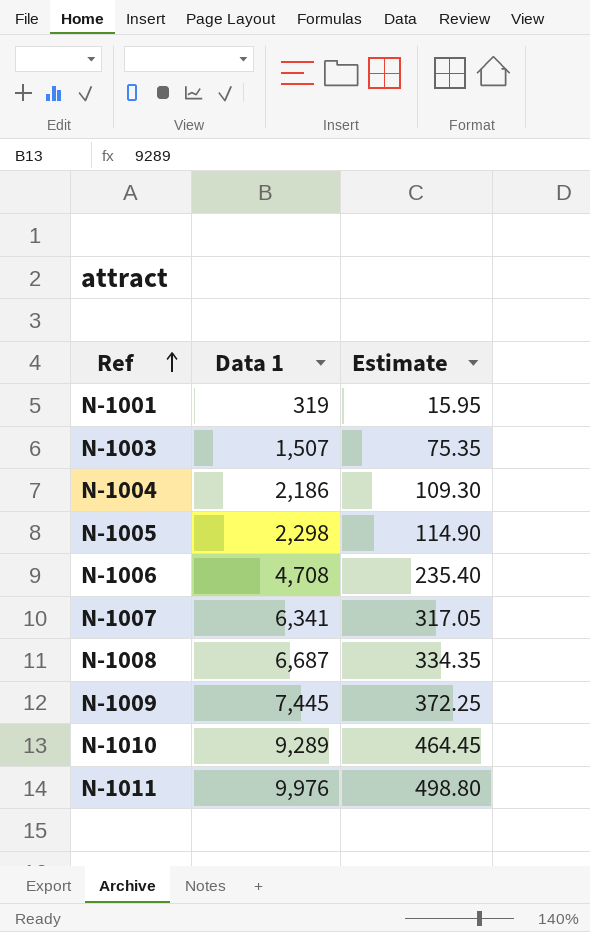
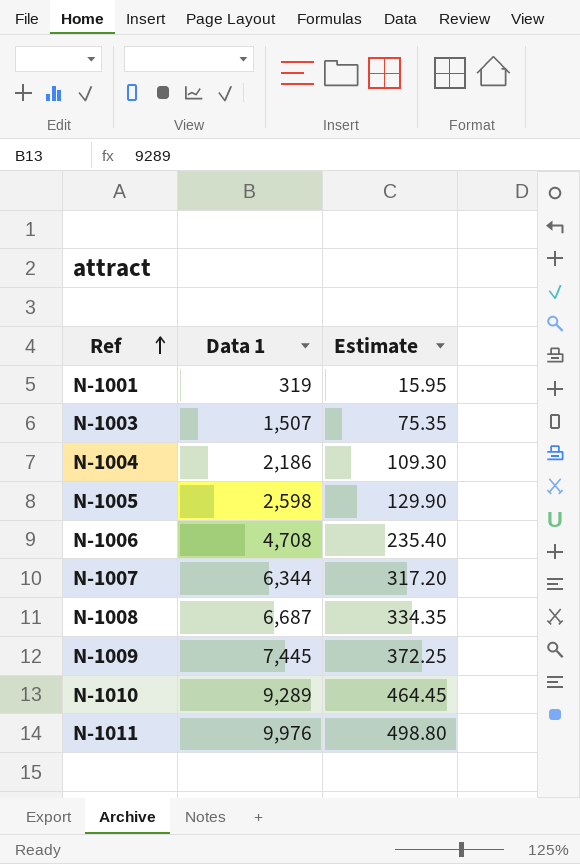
N-1005 | Data 1: 2,298 -> 2,598
N-1005 | Estimate: 114.90 -> 129.90
N-1007 | Data 1: 6,341 -> 6,344
N-1007 | Estimate: 317.05 -> 317.20

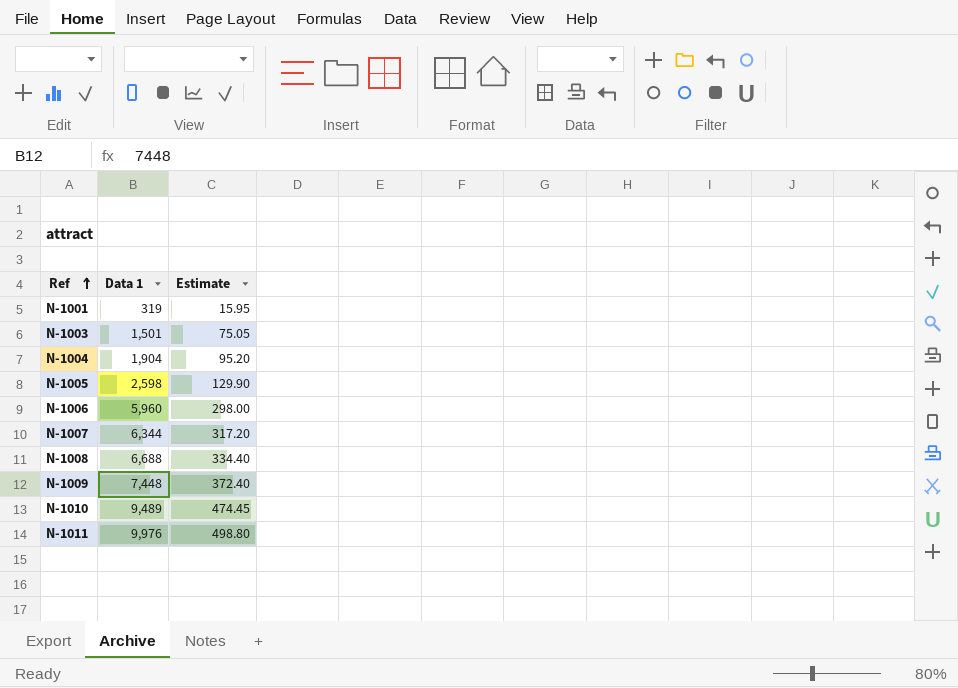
N-1003 | Data 1: 1,507 -> 1,501
N-1003 | Estimate: 75.35 -> 75.05
N-1004 | Data 1: 2,186 -> 1,904
N-1004 | Estimate: 109.30 -> 95.20
N-1006 | Data 1: 4,708 -> 5,960
N-1006 | Estimate: 235.40 -> 298.00
N-1008 | Data 1: 6,687 -> 6,688
N-1008 | Estimate: 334.35 -> 334.40
N-1009 | Data 1: 7,445 -> 7,448
N-1009 | Estimate: 372.25 -> 372.40
N-1010 | Data 1: 9,289 -> 9,489
N-1010 | Estimate: 464.45 -> 474.45

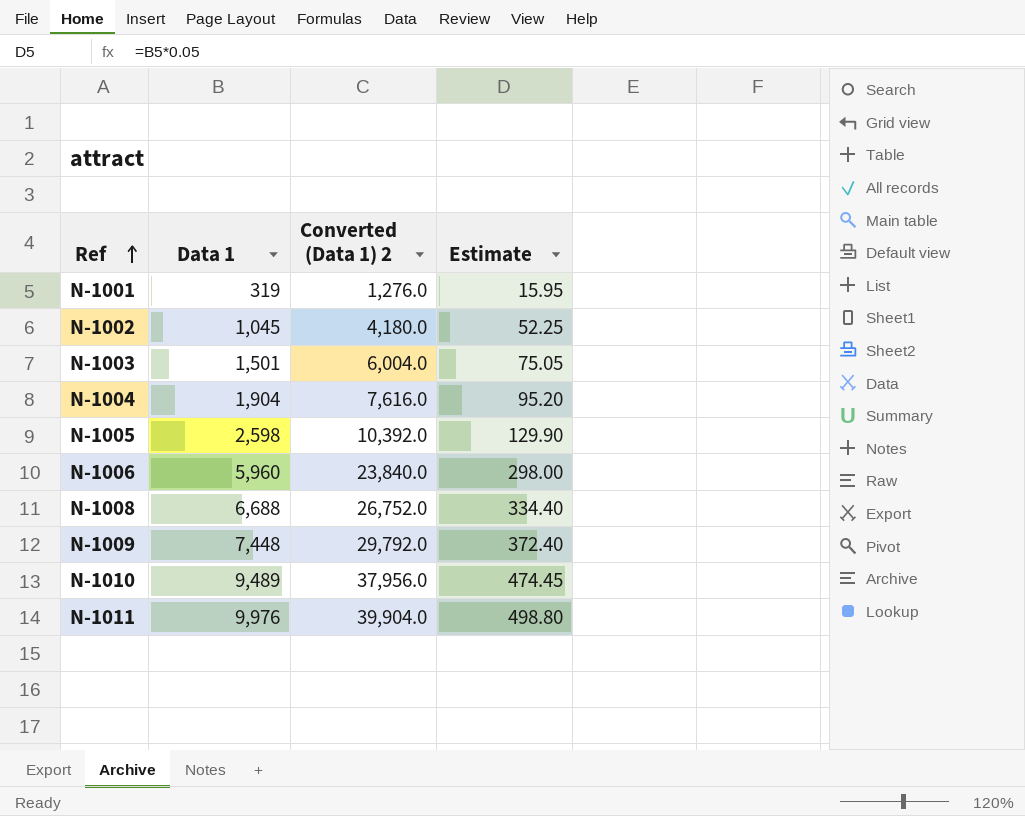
column Converted (Data 1) 2 | formula: none -> [Data 1] * 4
row N-1007: 6,344 | 317.20 -> none
row N-1002: none -> 1,045 | 4,180.0 | 52.25

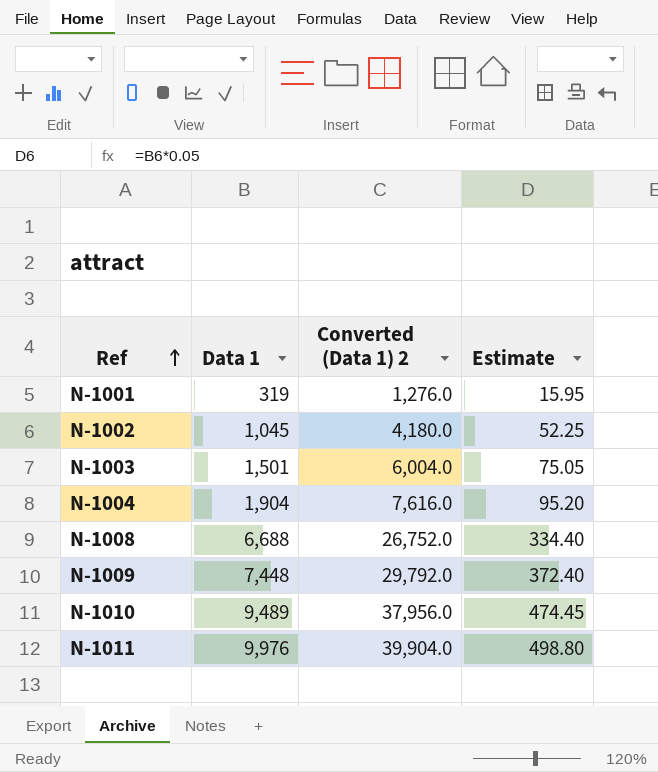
row N-1005: 2,598 | 10,392.0 | 129.90 -> none
row N-1006: 5,960 | 23,840.0 | 298.00 -> none

